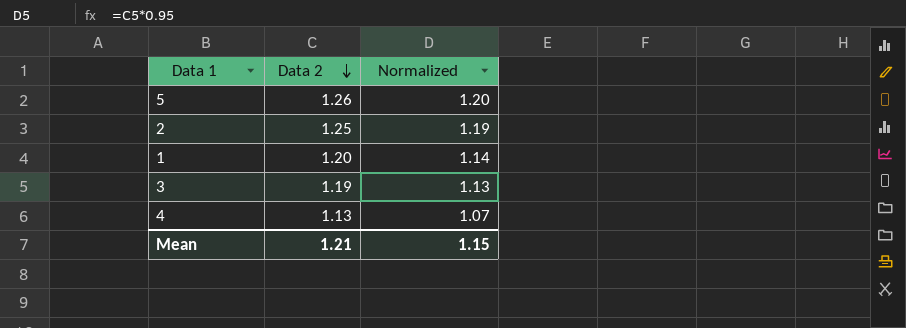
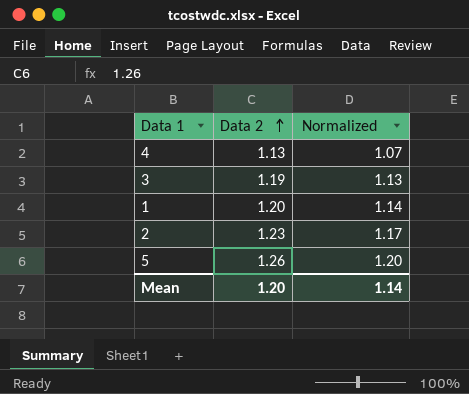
row order: Data 2 descending -> Data 2 ascending
2 | Data 2: 1.25 -> 1.23
2 | Normalized: 1.19 -> 1.17
Mean | Data 2: 1.21 -> 1.20
Mean | Normalized: 1.15 -> 1.14

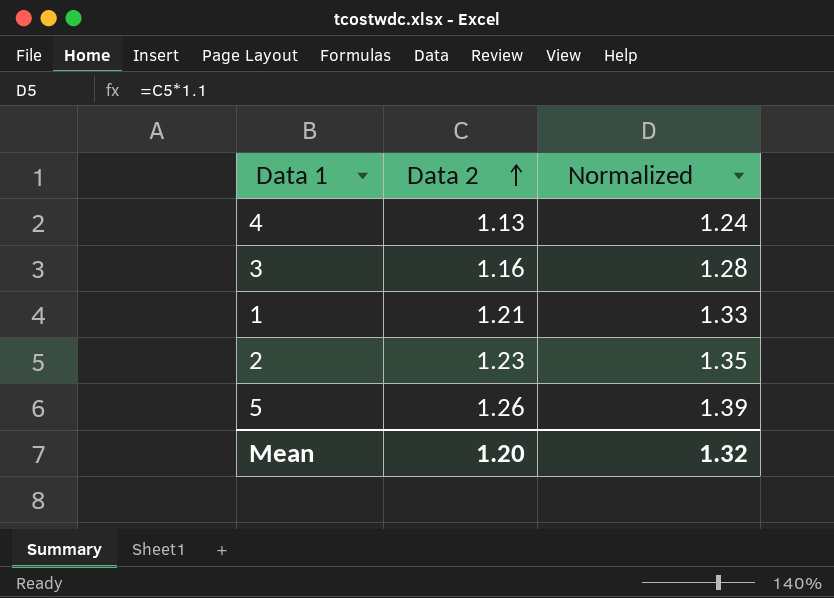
column Normalized | formula: [Data 2] * 0.95 -> [Data 2] * 1.1
3 | Data 2: 1.19 -> 1.16
1 | Data 2: 1.20 -> 1.21
Mean | Normalized: 1.14 -> 1.32

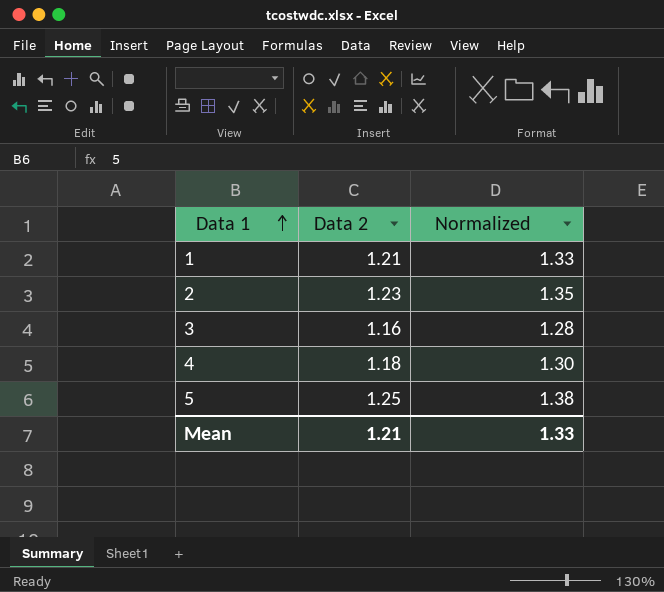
row order: Data 2 ascending -> Data 1 ascending
4 | Data 2: 1.13 -> 1.18
4 | Normalized: 1.24 -> 1.30
5 | Data 2: 1.26 -> 1.25
5 | Normalized: 1.39 -> 1.38
Mean | Data 2: 1.20 -> 1.21
Mean | Normalized: 1.32 -> 1.33

